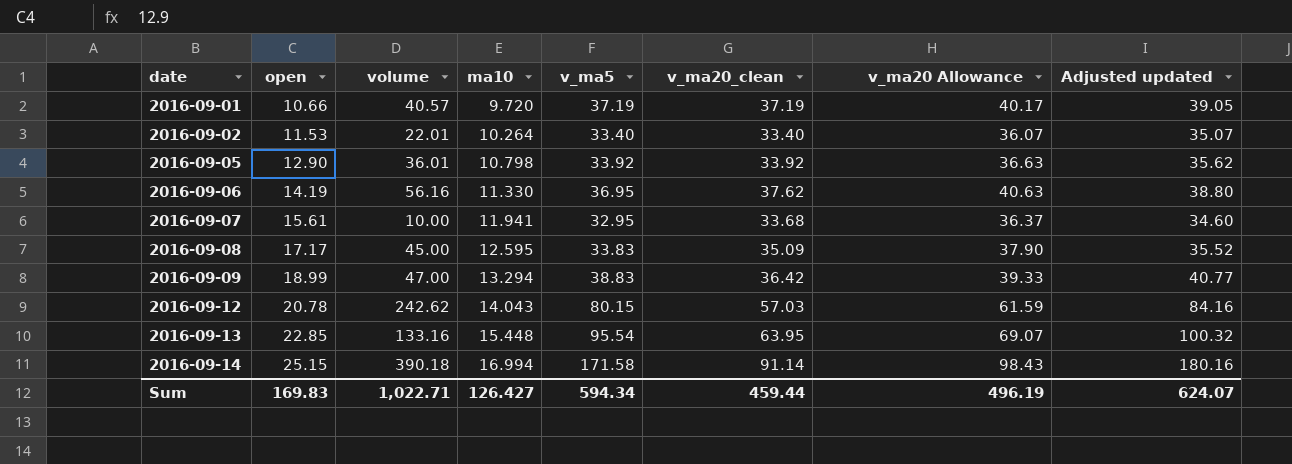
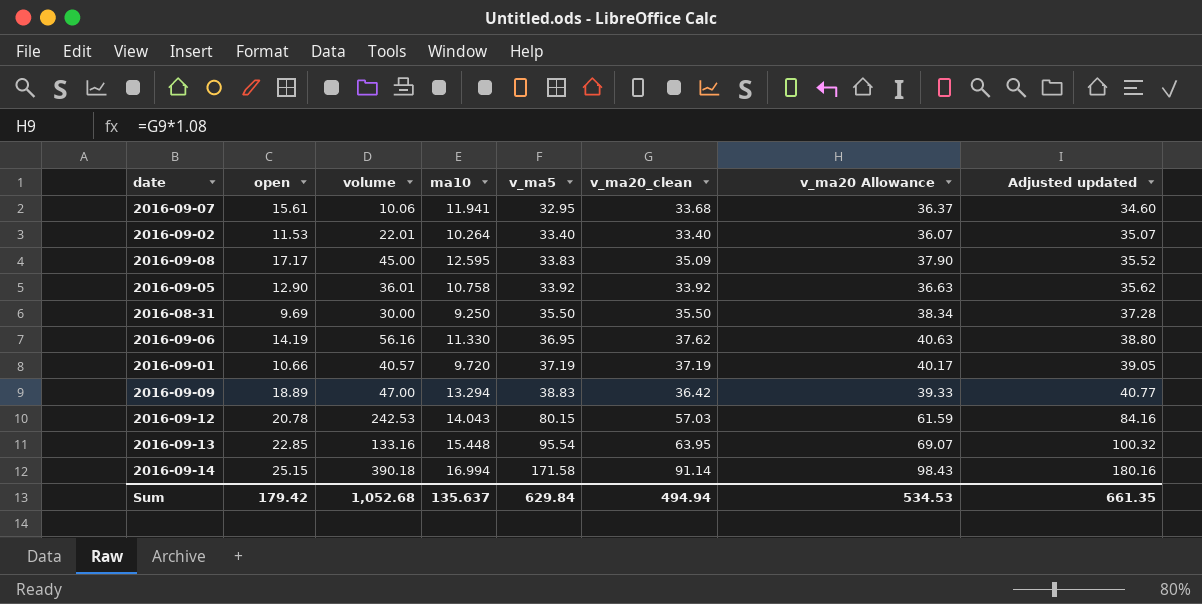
row order: date ascending -> v_ma5 ascending
2016-09-07 | volume: 10.00 -> 10.06
2016-09-05 | ma10: 10.798 -> 10.758
row 2016-08-31: none -> 9.69 | 30.00 | 9.250 | 35.50 | 35.50 | 38.34 | 37.28
2016-09-09 | open: 18.99 -> 18.89
2016-09-12 | volume: 242.62 -> 242.53
Sum | open: 169.83 -> 179.42
Sum | volume: 1,022.71 -> 1,052.68
Sum | ma10: 126.427 -> 135.637
Sum | v_ma5: 594.34 -> 629.84
Sum | v_ma20_clean: 459.44 -> 494.94
Sum | v_ma20 Allowance: 496.19 -> 534.53
Sum | Adjusted updated: 624.07 -> 661.35

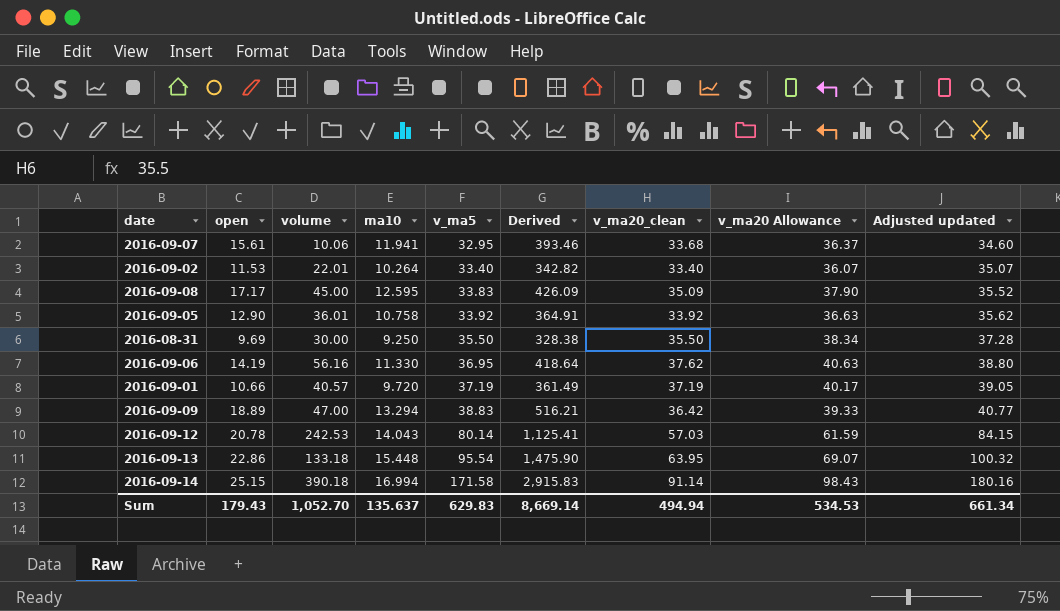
column Derived | formula: none -> [ma10] * [v_ma5]
2016-09-12 | v_ma5: 80.15 -> 80.14
2016-09-12 | Adjusted updated: 84.16 -> 84.15
2016-09-13 | open: 22.85 -> 22.86
2016-09-13 | volume: 133.16 -> 133.18
Sum | open: 179.42 -> 179.43
Sum | volume: 1,052.68 -> 1,052.70
Sum | v_ma5: 629.84 -> 629.83
Sum | Adjusted updated: 661.35 -> 661.34

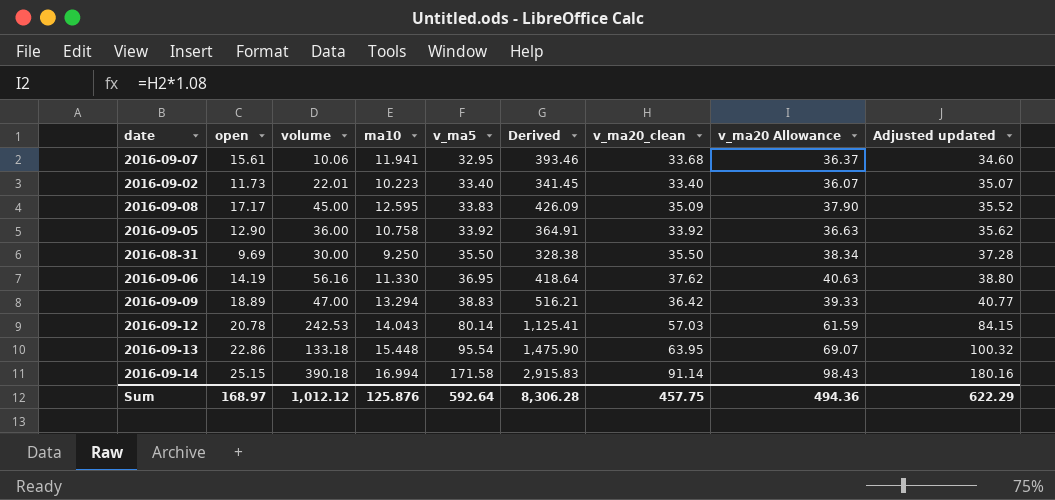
row 2016-09-01: 10.66 | 40.57 | 9.720 | 37.19 | 361.49 | 37.19 | 40.17 | 39.05 -> none
2016-09-02 | open: 11.53 -> 11.73
2016-09-02 | ma10: 10.264 -> 10.223
2016-09-02 | Derived: 342.82 -> 341.45
2016-09-05 | volume: 36.01 -> 36.00
Sum | open: 179.43 -> 168.97
Sum | volume: 1,052.70 -> 1,012.12
Sum | ma10: 135.637 -> 125.876
Sum | v_ma5: 629.83 -> 592.64
Sum | Derived: 8,669.14 -> 8,306.28
Sum | v_ma20_clean: 494.94 -> 457.75
Sum | v_ma20 Allowance: 534.53 -> 494.36
Sum | Adjusted updated: 661.34 -> 622.29

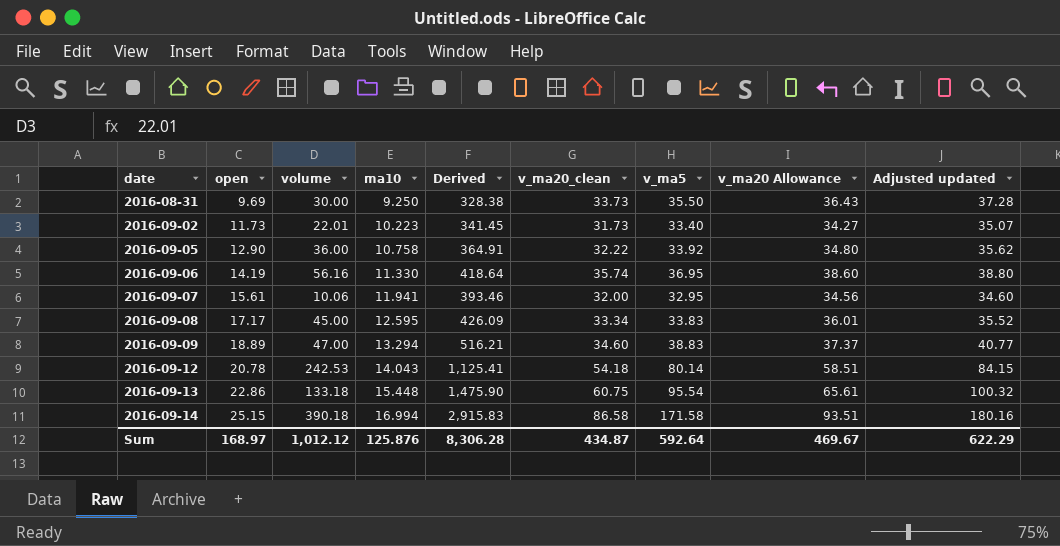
row order: v_ma5 ascending -> date ascending
column v_ma5 | position: 5 -> 7
2016-08-31 | v_ma20_clean: 35.50 -> 33.73
2016-08-31 | v_ma20 Allowance: 38.34 -> 36.43
2016-09-02 | v_ma20_clean: 33.40 -> 31.73
2016-09-02 | v_ma20 Allowance: 36.07 -> 34.27
2016-09-05 | v_ma20_clean: 33.92 -> 32.22
2016-09-05 | v_ma20 Allowance: 36.63 -> 34.80
2016-09-06 | v_ma20_clean: 37.62 -> 35.74
2016-09-06 | v_ma20 Allowance: 40.63 -> 38.60
2016-09-07 | v_ma20_clean: 33.68 -> 32.00
2016-09-07 | v_ma20 Allowance: 36.37 -> 34.56
2016-09-08 | v_ma20_clean: 35.09 -> 33.34
2016-09-08 | v_ma20 Allowance: 37.90 -> 36.01
2016-09-09 | v_ma20_clean: 36.42 -> 34.60
2016-09-09 | v_ma20 Allowance: 39.33 -> 37.37
2016-09-12 | v_ma20_clean: 57.03 -> 54.18
2016-09-12 | v_ma20 Allowance: 61.59 -> 58.51
2016-09-13 | v_ma20_clean: 63.95 -> 60.75
2016-09-13 | v_ma20 Allowance: 69.07 -> 65.61
2016-09-14 | v_ma20_clean: 91.14 -> 86.58
2016-09-14 | v_ma20 Allowance: 98.43 -> 93.51
Sum | v_ma20_clean: 457.75 -> 434.87
Sum | v_ma20 Allowance: 494.36 -> 469.67

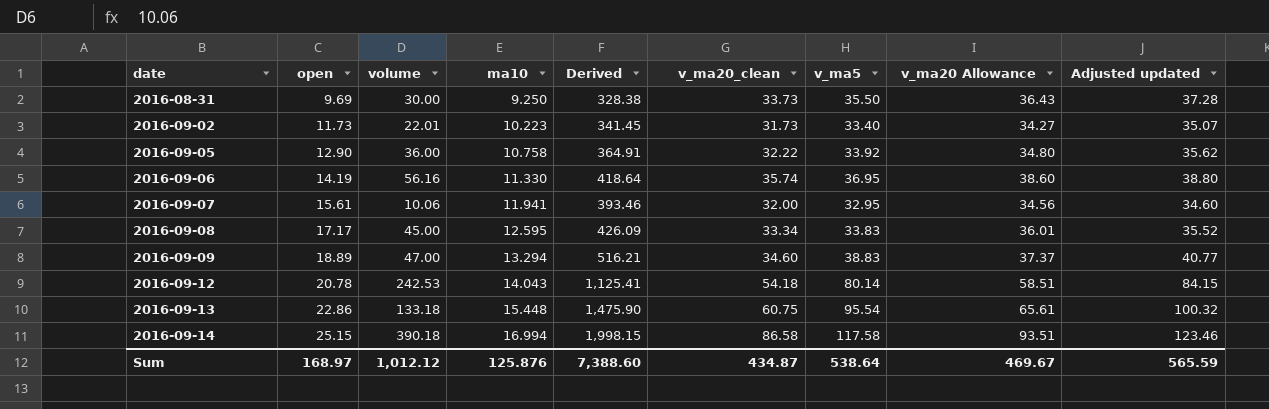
2016-09-14 | Derived: 2,915.83 -> 1,998.15
2016-09-14 | v_ma5: 171.58 -> 117.58
2016-09-14 | Adjusted updated: 180.16 -> 123.46
Sum | Derived: 8,306.28 -> 7,388.60
Sum | v_ma5: 592.64 -> 538.64
Sum | Adjusted updated: 622.29 -> 565.59

